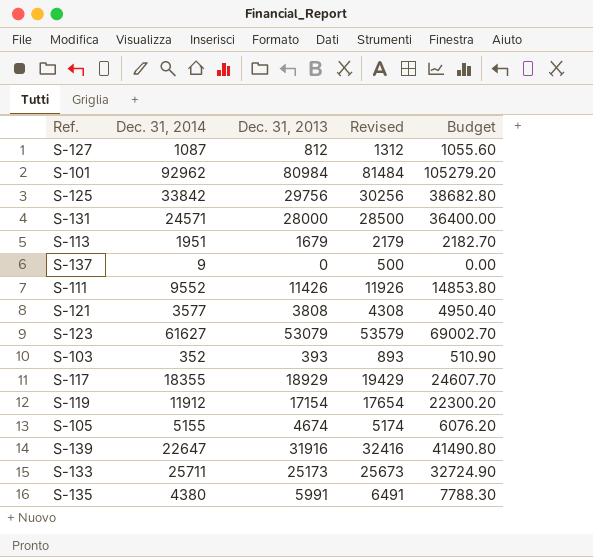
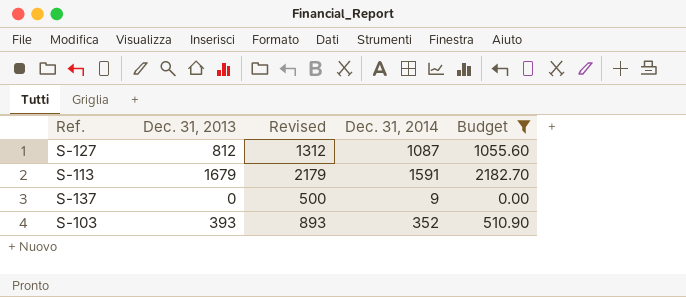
filter: none -> Budget <= 2182.70
column Dec. 31, 2014 | position: 2 -> 4
S-113 | Dec. 31, 2014: 1951 -> 1591

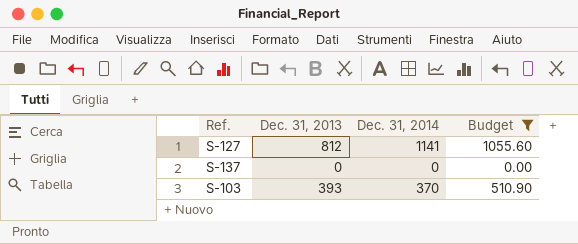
column Revised | formula: [Dec. 31, 2013] + 500 -> none
row S-113: 1679 | 2179 | 1591 | 2182.70 -> none
S-127 | Dec. 31, 2014: 1087 -> 1141
S-137 | Dec. 31, 2014: 9 -> 0
S-103 | Dec. 31, 2014: 352 -> 370

